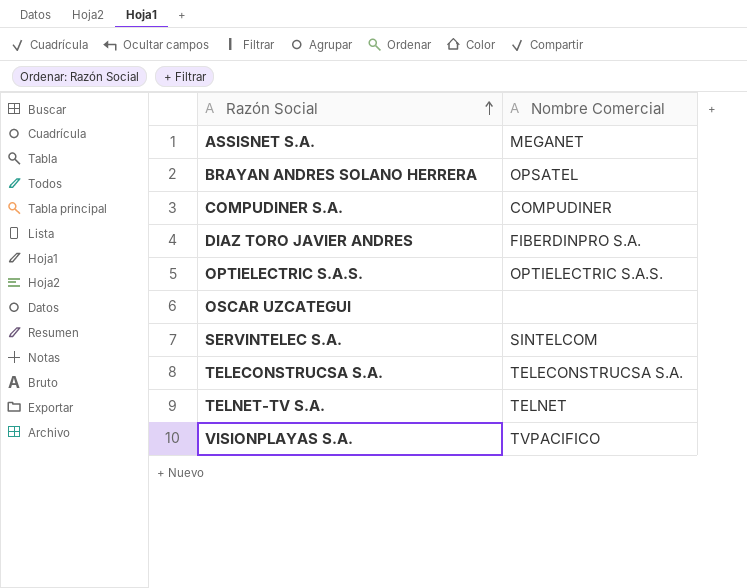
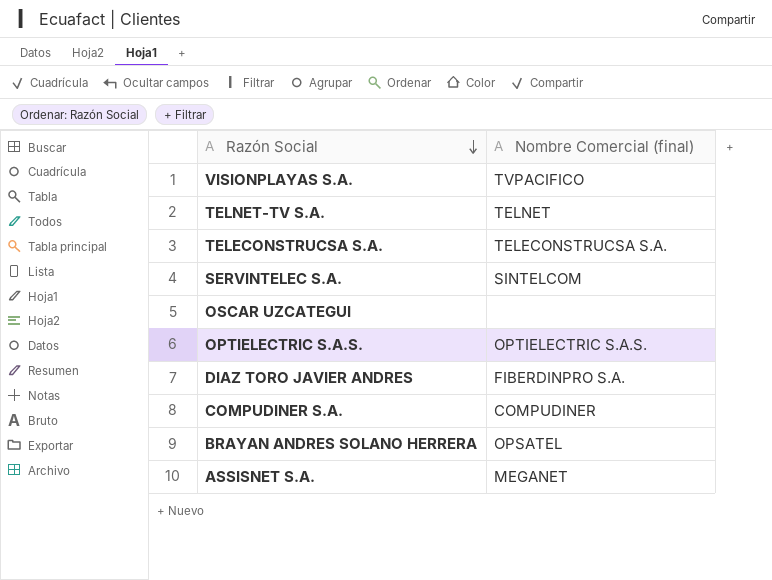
row order: Razón Social ascending -> Razón Social descending
column name: Nombre Comercial -> Nombre Comercial (final)

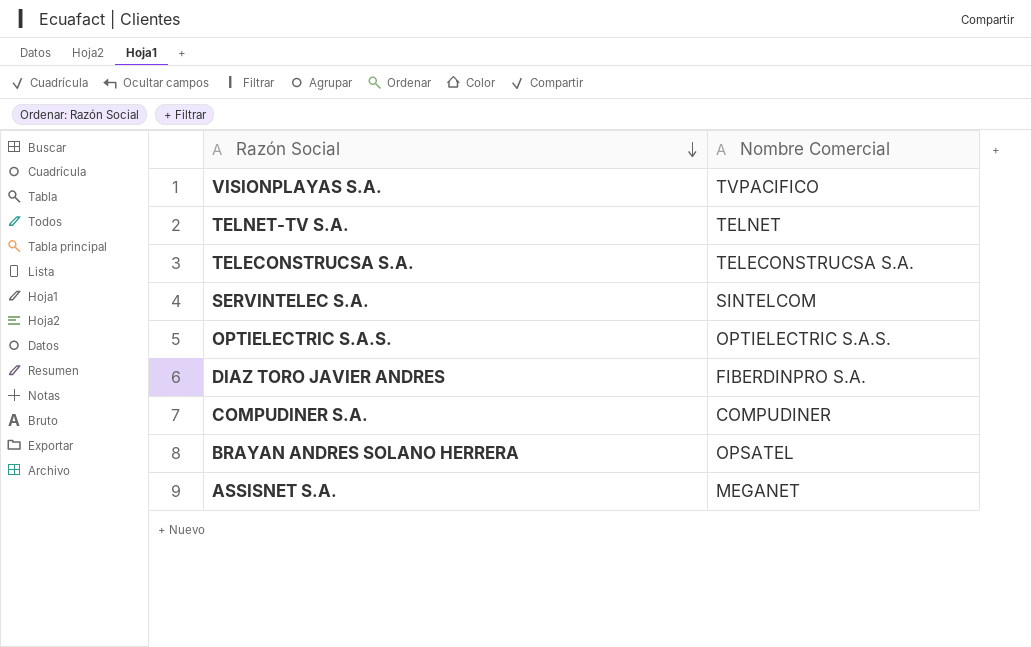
column name: Nombre Comercial (final) -> Nombre Comercial
row OSCAR UZCATEGUI: none -> none

